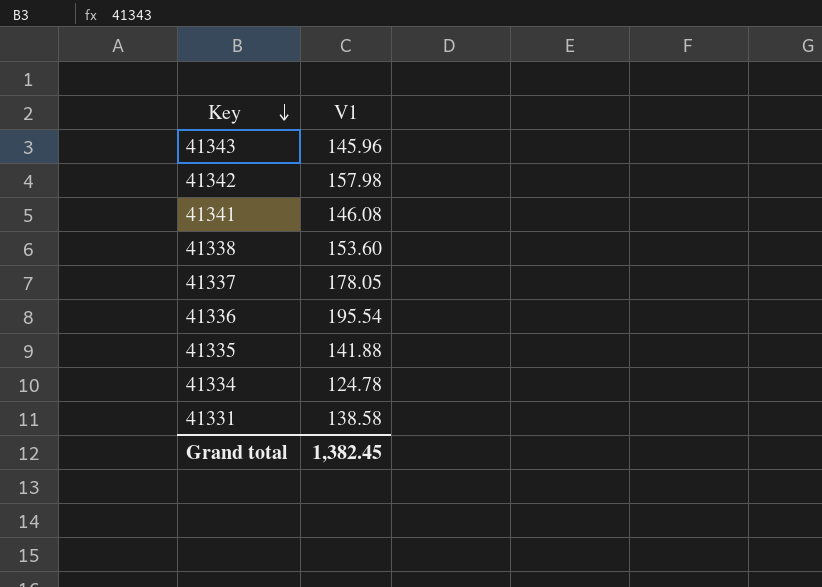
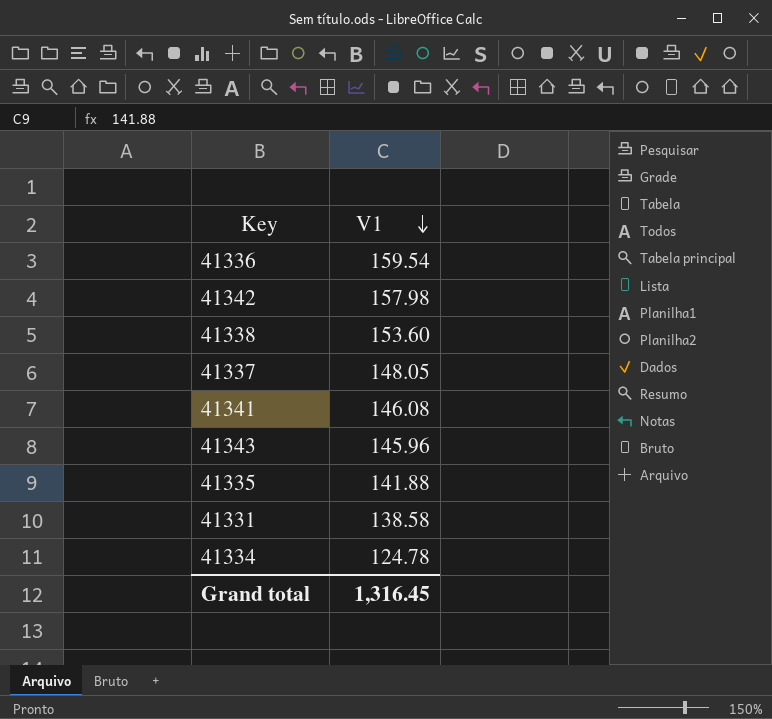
row order: Key descending -> V1 descending
41336 | V1: 195.54 -> 159.54
41337 | V1: 178.05 -> 148.05
Grand total | V1: 1,382.45 -> 1,316.45

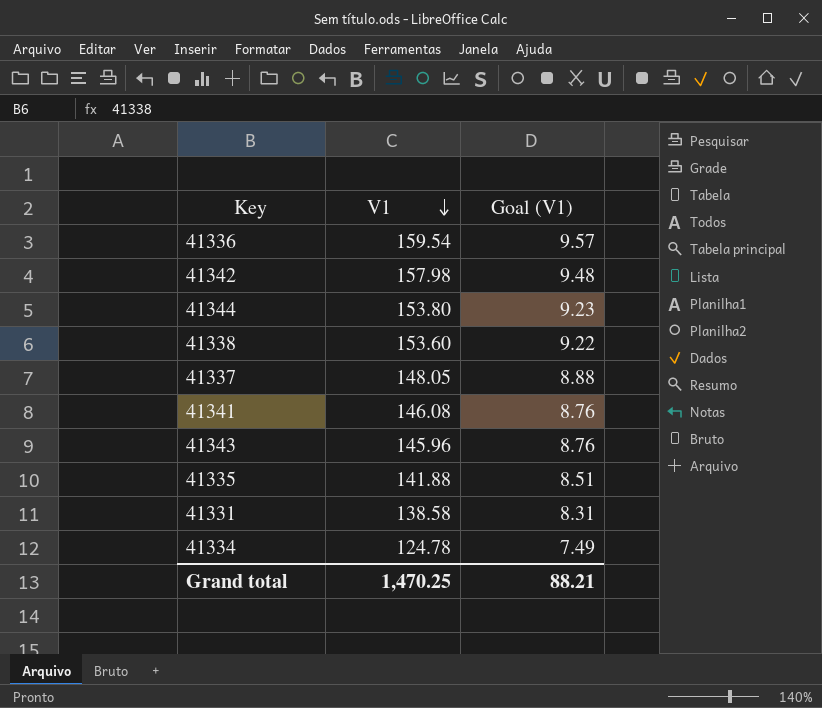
column Goal (V1) | formula: none -> [V1] * 0.06
row 41344: none -> 153.80 | 9.23
Grand total | V1: 1,316.45 -> 1,470.25

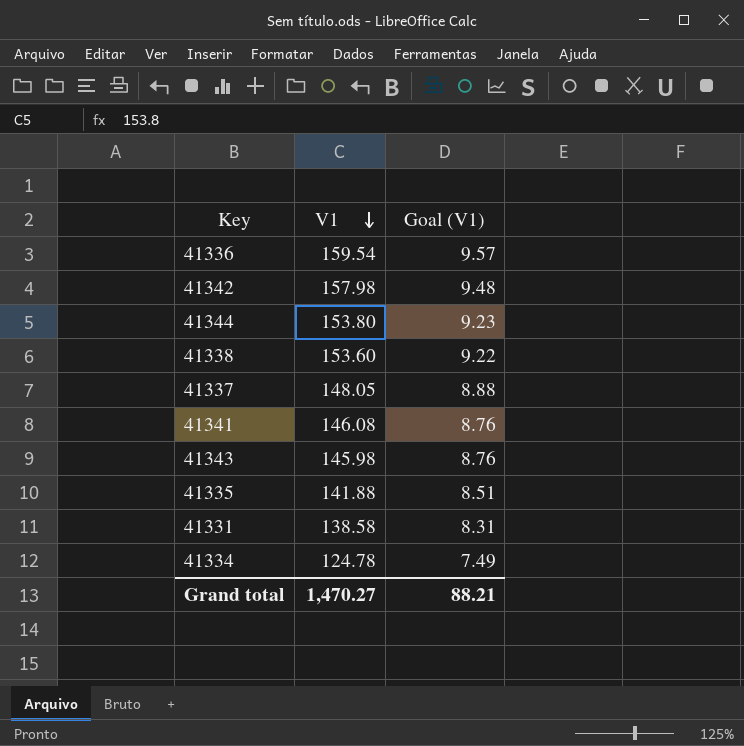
41343 | V1: 145.96 -> 145.98
Grand total | V1: 1,470.25 -> 1,470.27

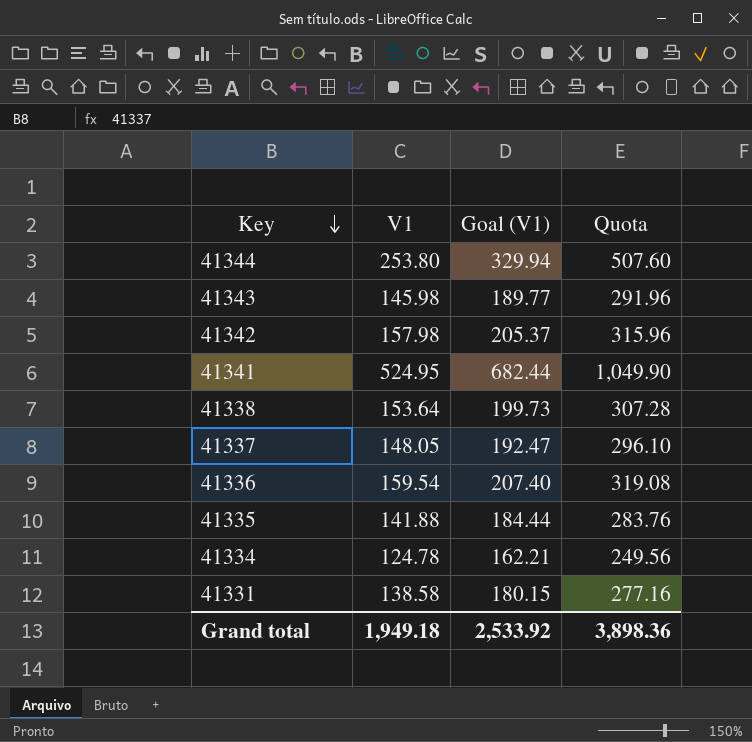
row order: V1 descending -> Key descending
column Goal (V1) | formula: [V1] * 0.06 -> [V1] * 1.3
column Quota | formula: none -> [V1] * 2
41344 | V1: 153.80 -> 253.80
41341 | V1: 146.08 -> 524.95
41338 | V1: 153.60 -> 153.64
Grand total | V1: 1,470.27 -> 1,949.18
Grand total | Goal (V1): 88.21 -> 2,533.92

